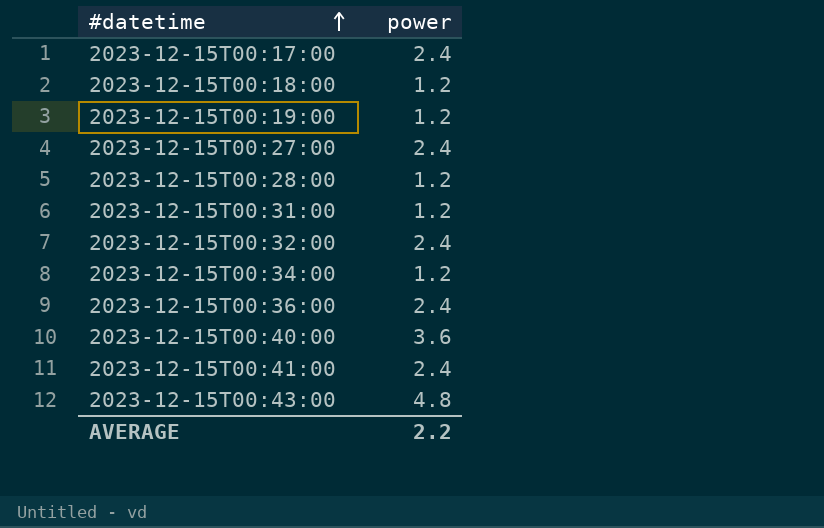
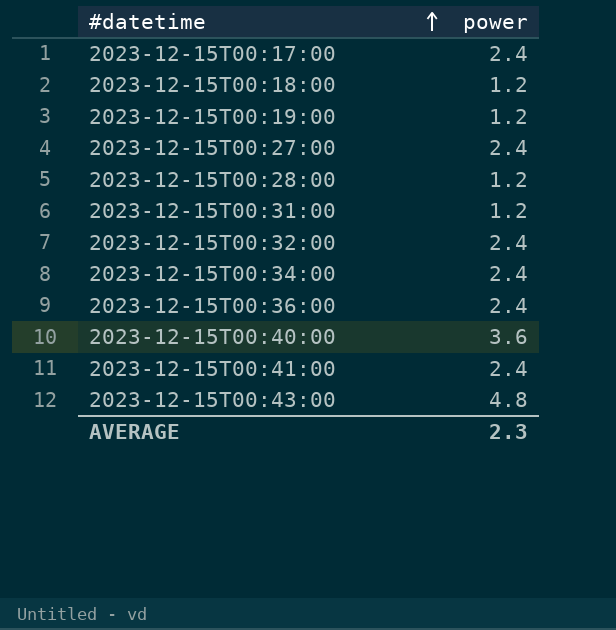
2023-12-15T00:34:00 | power: 1.2 -> 2.4
AVERAGE | power: 2.2 -> 2.3

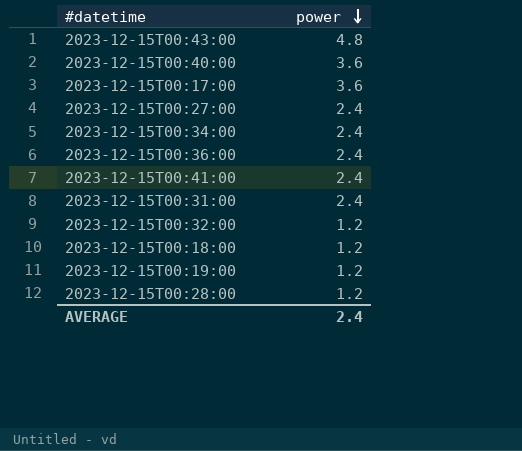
row order: #datetime ascending -> power descending
2023-12-15T00:17:00 | power: 2.4 -> 3.6
2023-12-15T00:31:00 | power: 1.2 -> 2.4
2023-12-15T00:32:00 | power: 2.4 -> 1.2
AVERAGE | power: 2.3 -> 2.4

